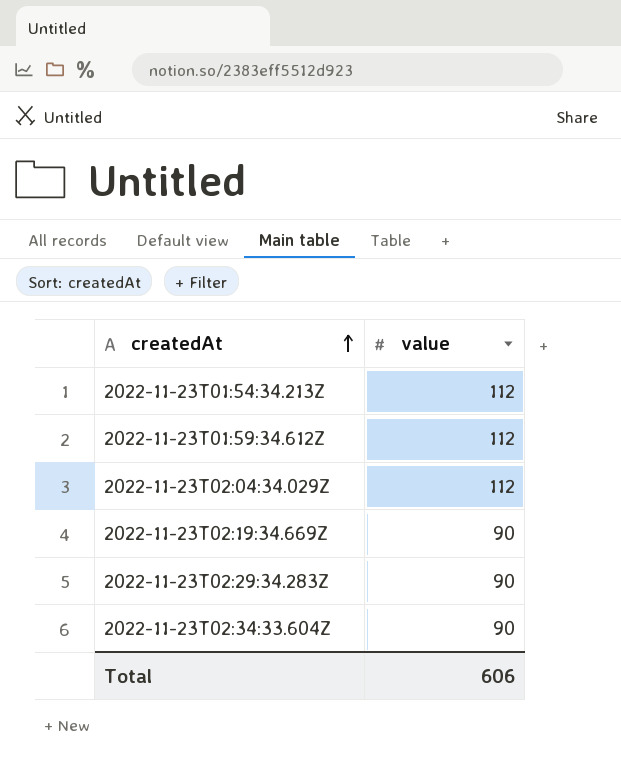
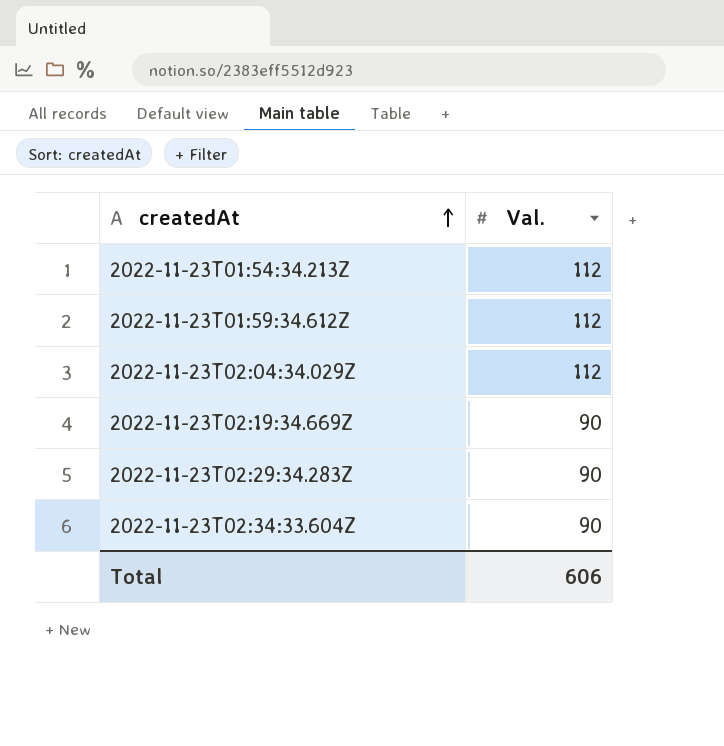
column name: value -> Val.

